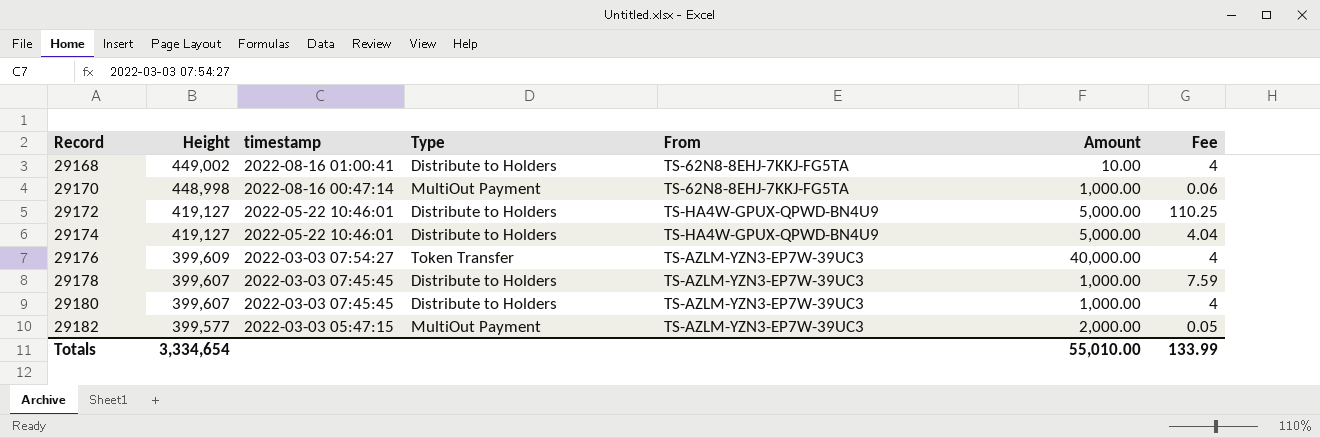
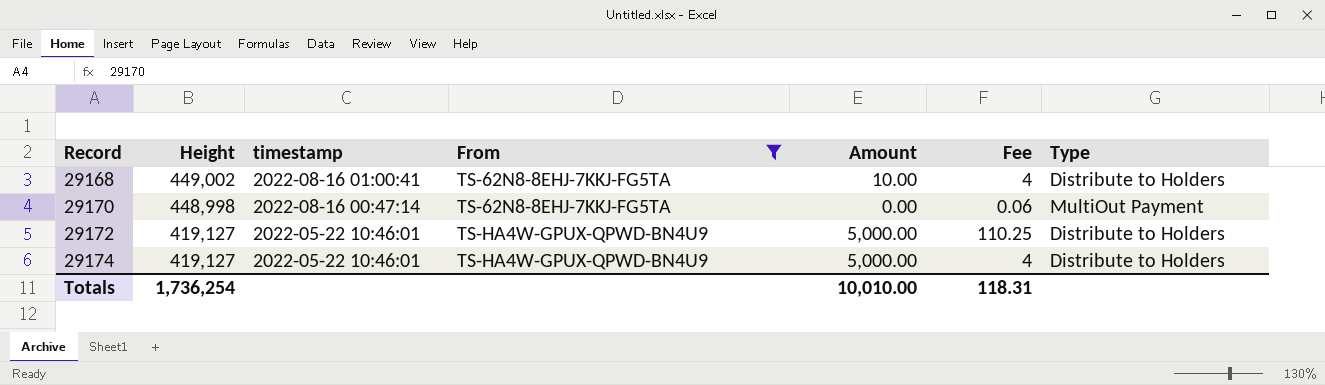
filter: none -> From != TS-AZLM-YZN3-EP7W-39UC3
column Type | position: 4 -> 7
29170 | Amount: 1,000.00 -> 0.00
29174 | Fee: 4.04 -> 4
Totals | Height: 3,334,654 -> 1,736,254
Totals | Amount: 55,010.00 -> 10,010.00
Totals | Fee: 133.99 -> 118.31

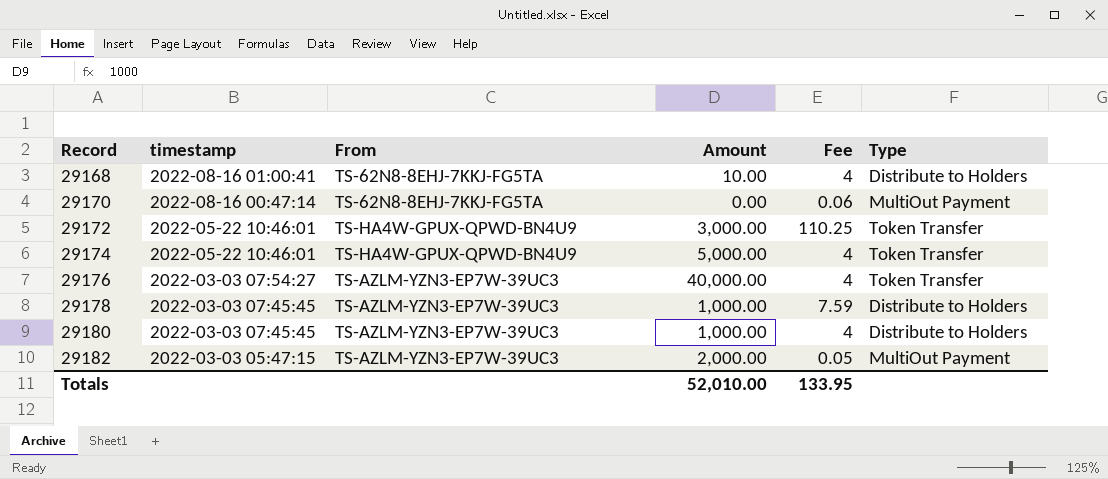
filter: From != TS-AZLM-YZN3-EP7W-39UC3 -> none
column Height | position: 2 -> none
29172 | Amount: 5,000.00 -> 3,000.00
29172 | Type: Distribute to Holders -> Token Transfer
29174 | Type: Distribute to Holders -> Token Transfer
Totals | Amount: 10,010.00 -> 52,010.00
Totals | Fee: 118.31 -> 133.95

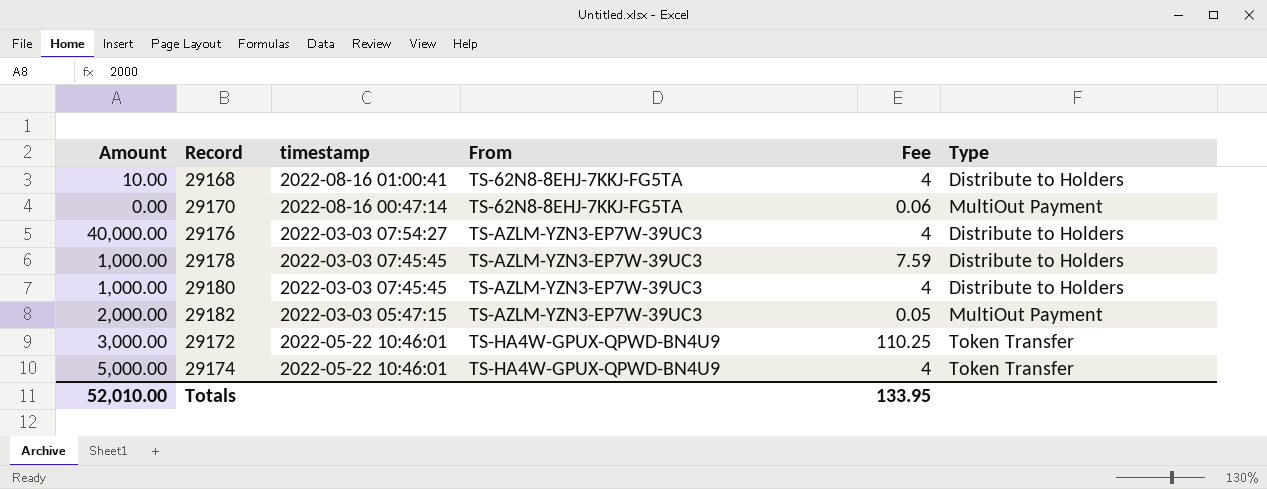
row order: Record ascending -> From ascending
column Amount | position: 4 -> 1
29176 | Type: Token Transfer -> Distribute to Holders

